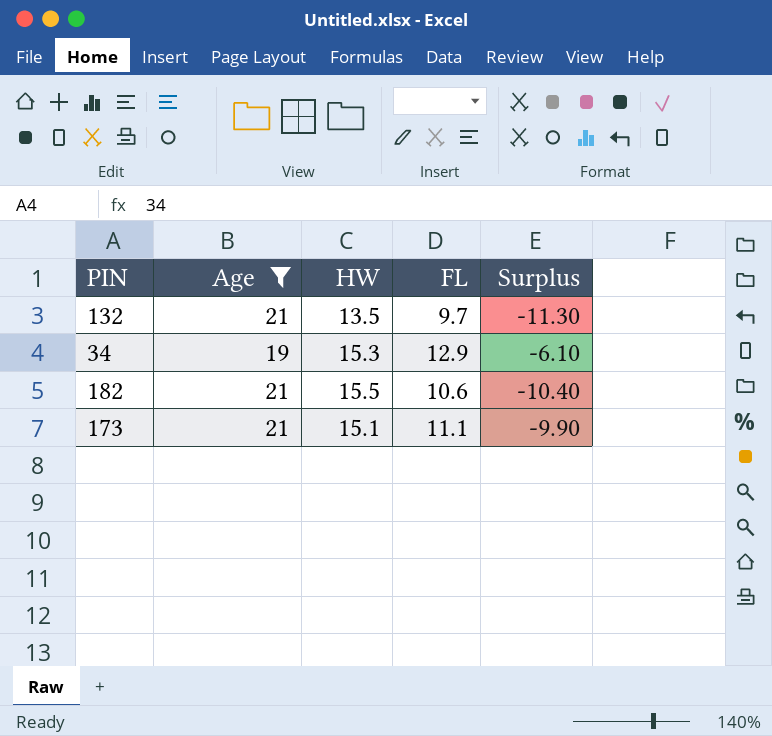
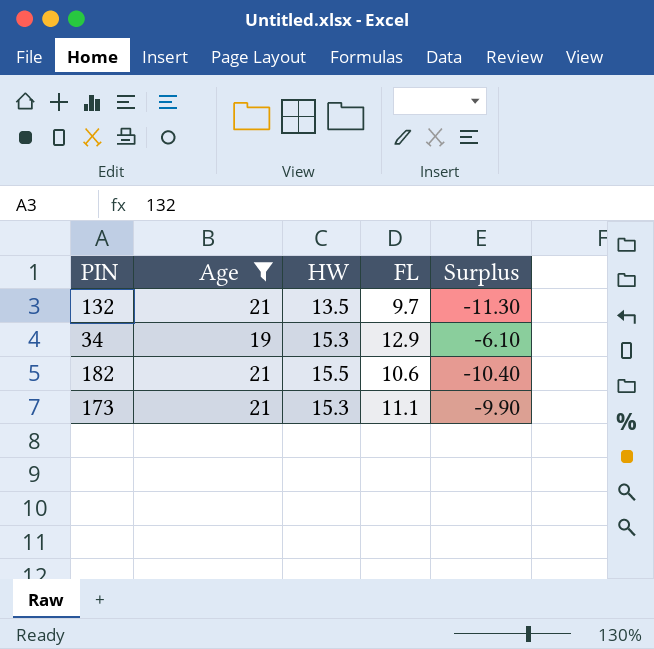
173 | HW: 15.1 -> 15.3

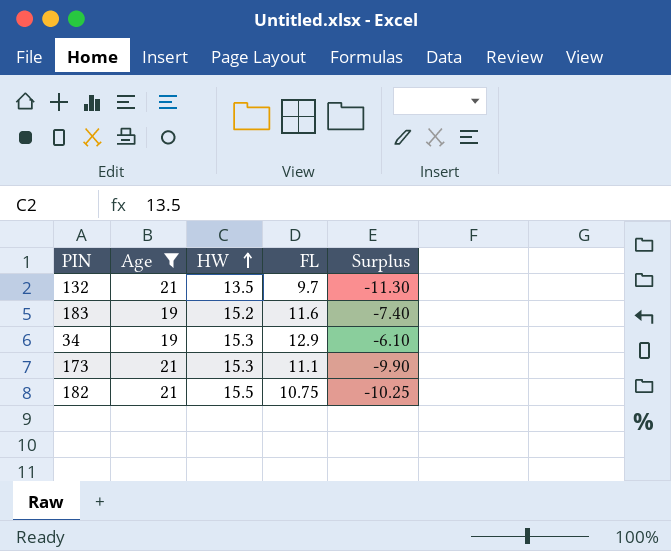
row order: none -> HW ascending
row 183: none -> 19 | 15.2 | 11.6 | -7.40
182 | FL: 10.6 -> 10.75
182 | Surplus: -10.40 -> -10.25

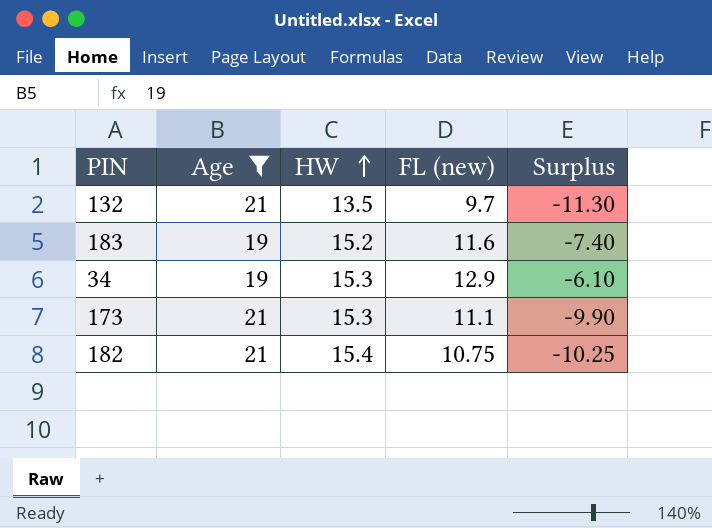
column name: FL -> FL (new)
182 | HW: 15.5 -> 15.4

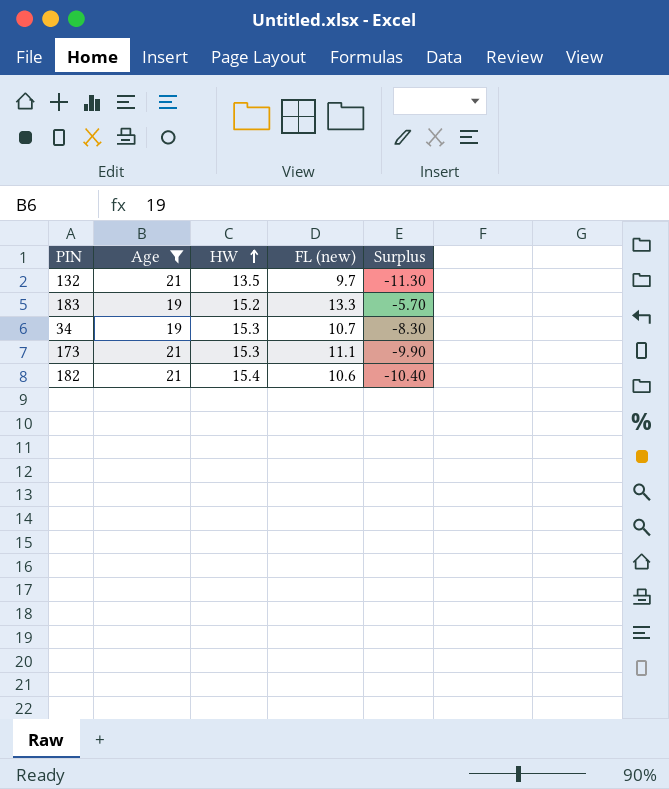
183 | FL (new): 11.6 -> 13.3
183 | Surplus: -7.40 -> -5.70
34 | FL (new): 12.9 -> 10.7
34 | Surplus: -6.10 -> -8.30
182 | FL (new): 10.75 -> 10.6
182 | Surplus: -10.25 -> -10.40

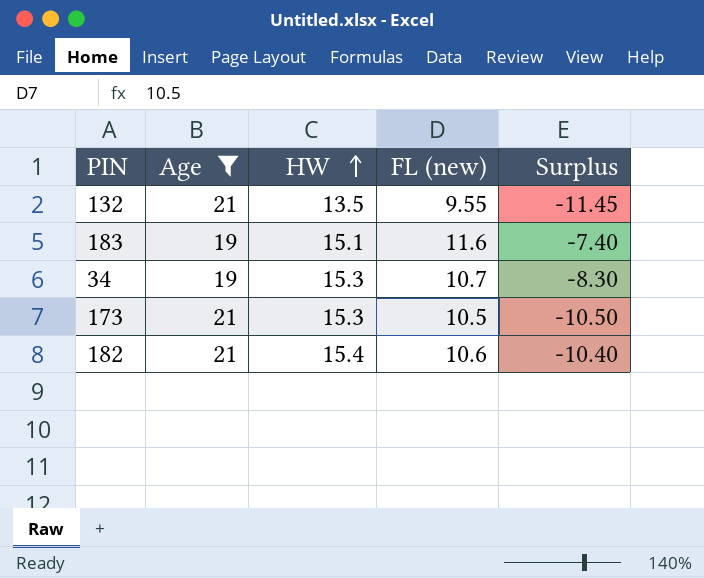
132 | FL (new): 9.7 -> 9.55
132 | Surplus: -11.30 -> -11.45
183 | HW: 15.2 -> 15.1
183 | FL (new): 13.3 -> 11.6
183 | Surplus: -5.70 -> -7.40
173 | FL (new): 11.1 -> 10.5
173 | Surplus: -9.90 -> -10.50

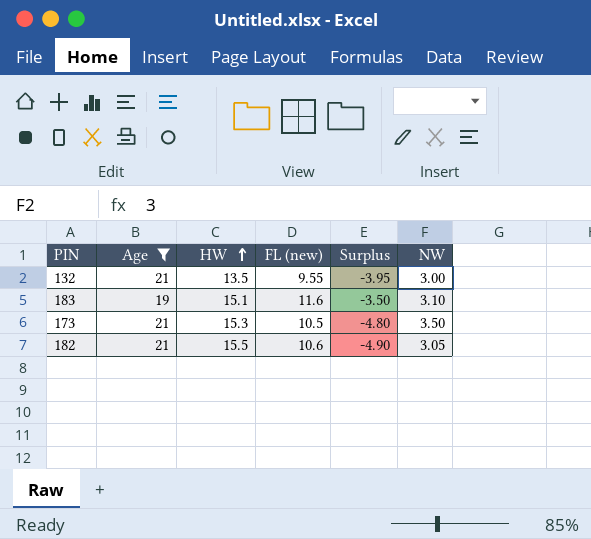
column Surplus | formula: [FL (new)] - [Age] -> [FL (new)] - [HW]
column NW | position: none -> 6
row 34: 19 | 15.3 | 10.7 | -8.30 -> none
182 | HW: 15.4 -> 15.5

